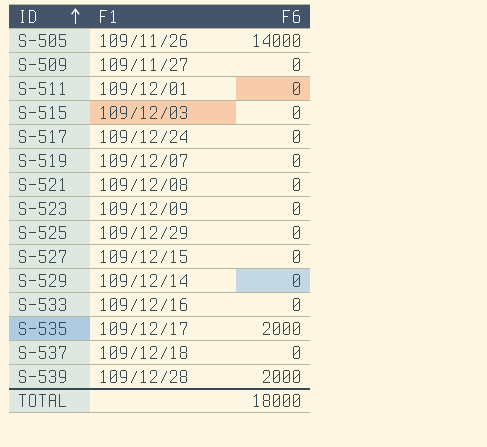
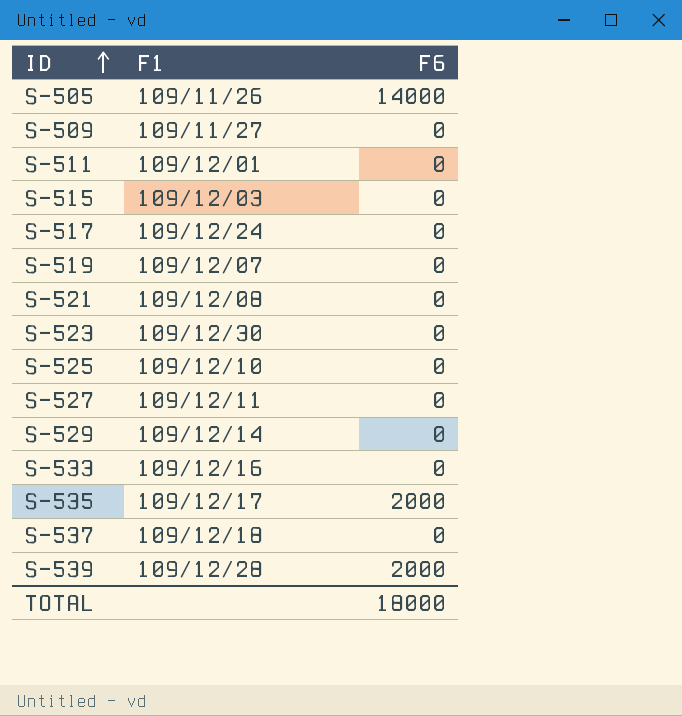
S-523 | F1: 109/12/09 -> 109/12/30
S-525 | F1: 109/12/29 -> 109/12/10
S-527 | F1: 109/12/15 -> 109/12/11

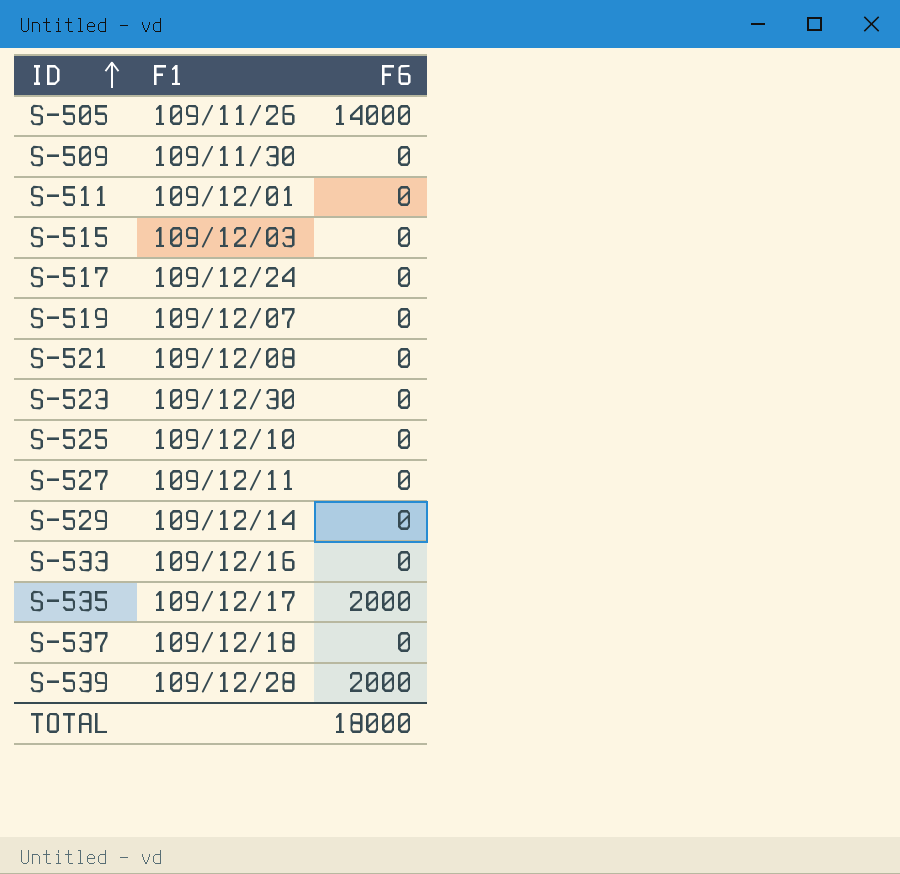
S-509 | F1: 109/11/27 -> 109/11/30

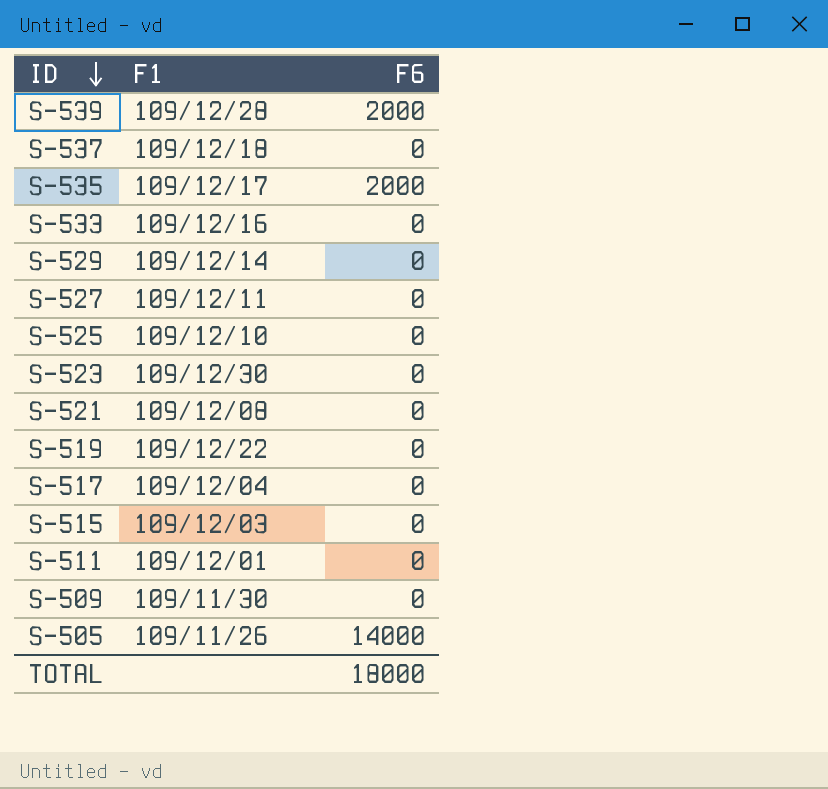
row order: ID ascending -> ID descending
S-519 | F1: 109/12/07 -> 109/12/22
S-517 | F1: 109/12/24 -> 109/12/04

